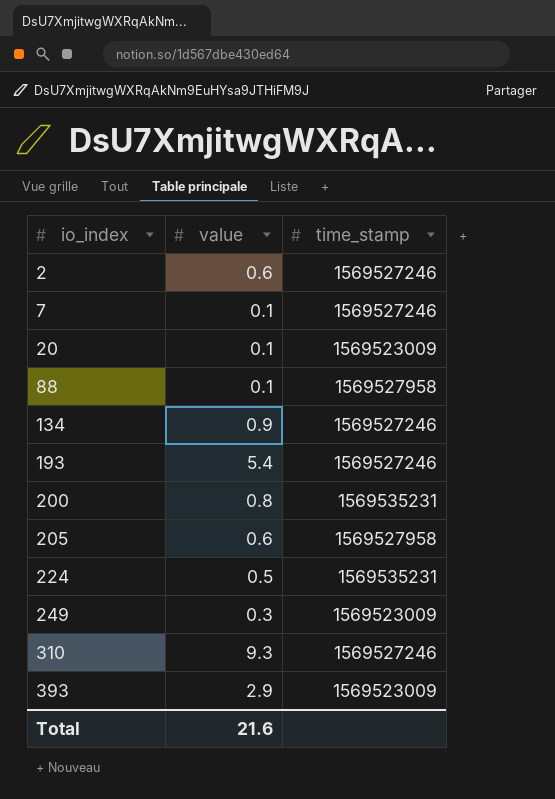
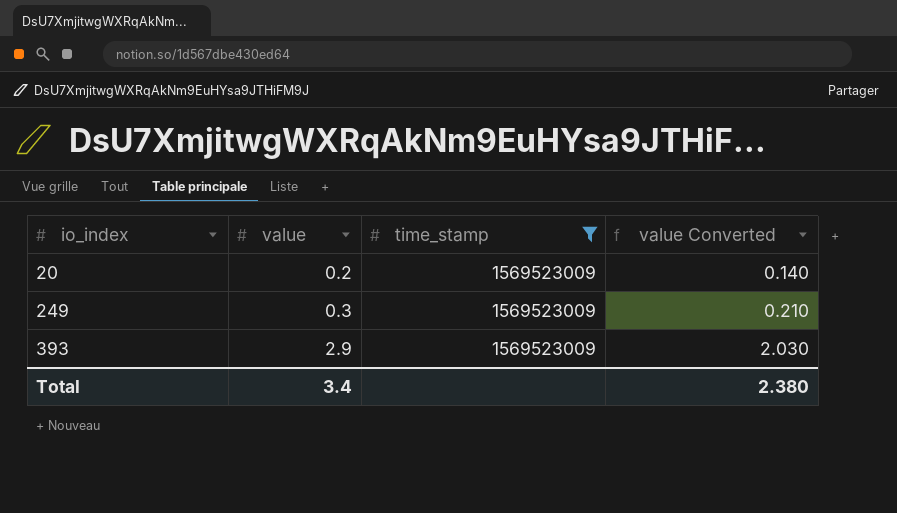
filter: none -> time_stamp = 1569523009
column value Converted | formula: none -> [value] * 0.7
20 | value: 0.1 -> 0.2
Total | value: 21.6 -> 3.4

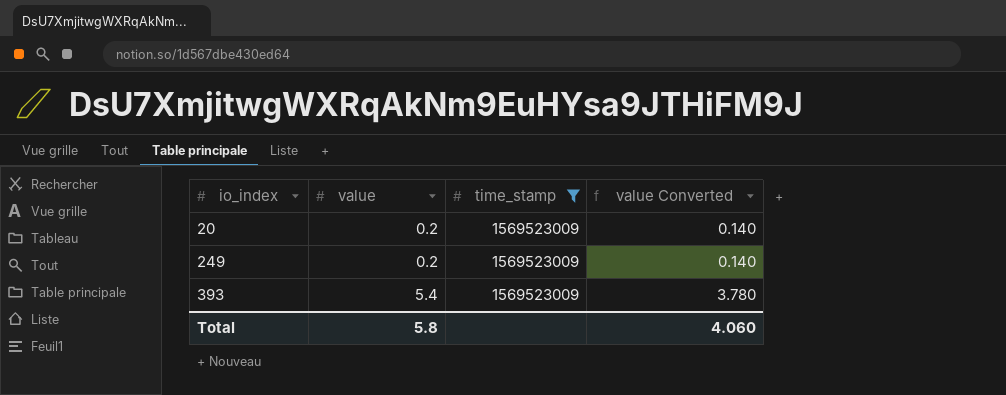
249 | value: 0.3 -> 0.2
249 | value Converted: 0.210 -> 0.140
393 | value: 2.9 -> 5.4
393 | value Converted: 2.030 -> 3.780
Total | value: 3.4 -> 5.8
Total | value Converted: 2.380 -> 4.060

